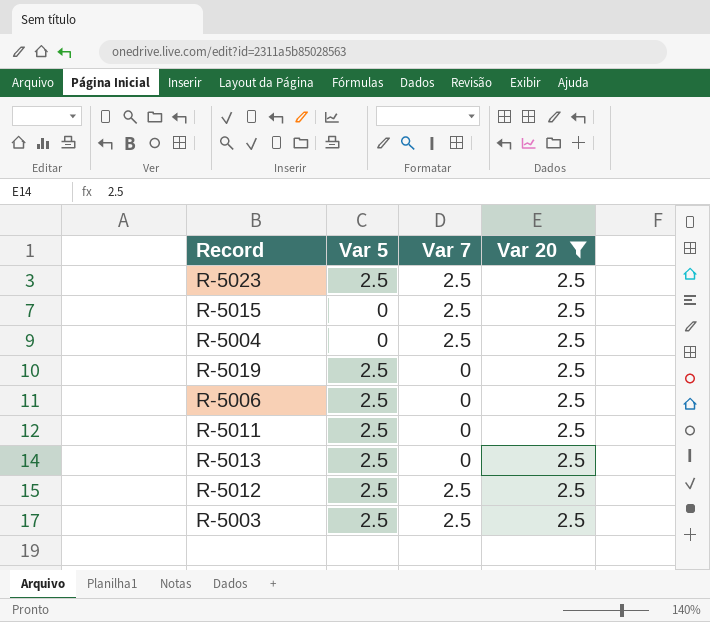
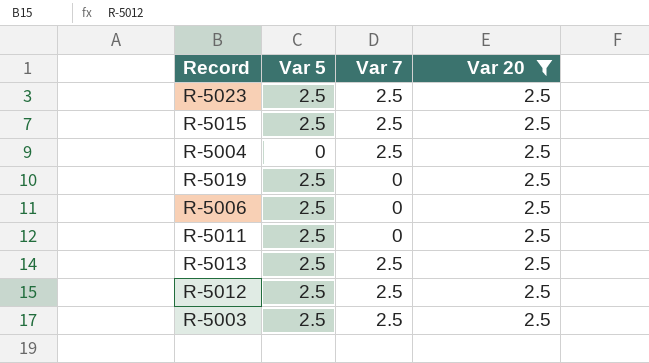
R-5015 | Var 5: 0 -> 2.5
R-5013 | Var 7: 0 -> 2.5

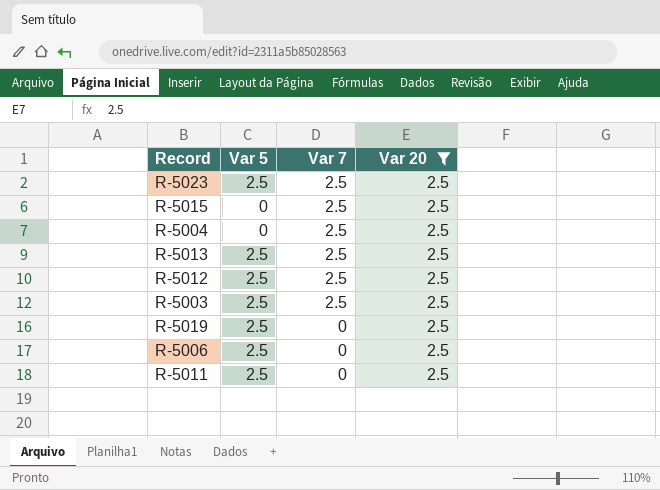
row order: none -> Var 7 descending
R-5015 | Var 5: 2.5 -> 0

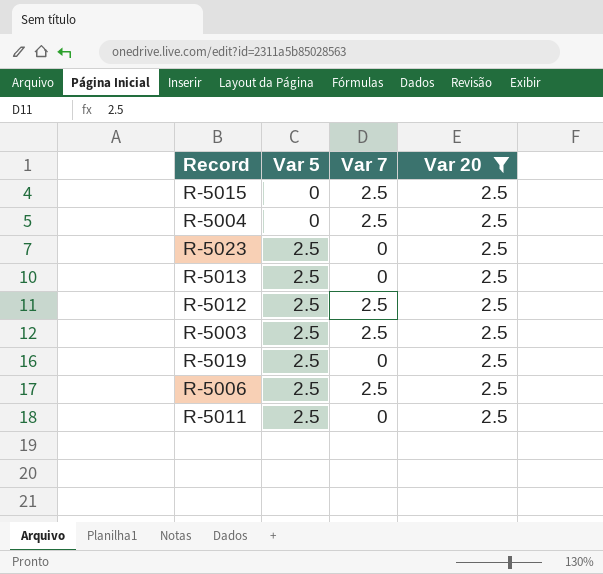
row order: Var 7 descending -> Var 5 ascending
R-5023 | Var 7: 2.5 -> 0
R-5013 | Var 7: 2.5 -> 0
R-5006 | Var 7: 0 -> 2.5

